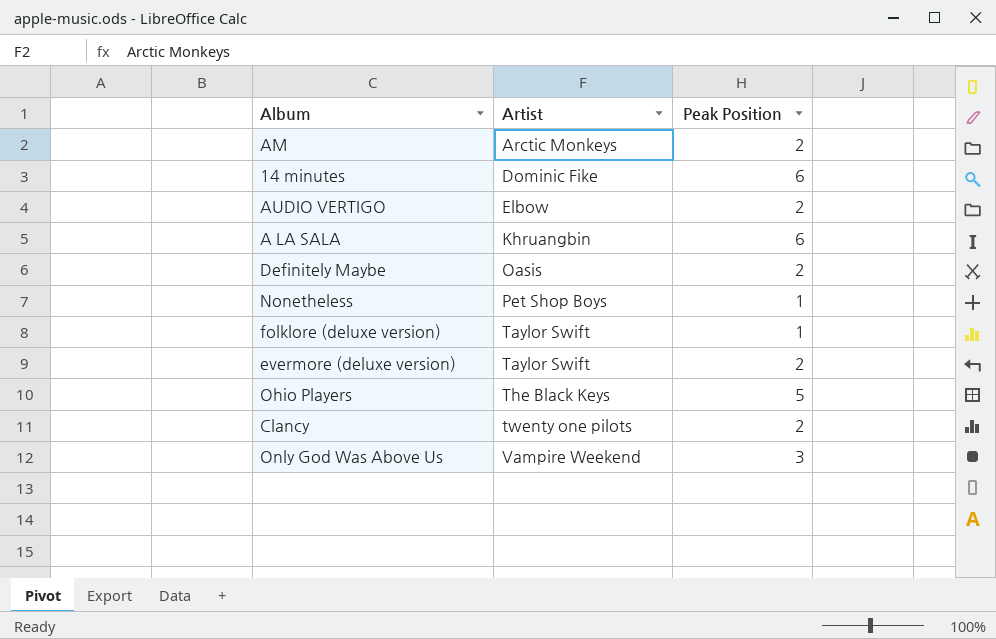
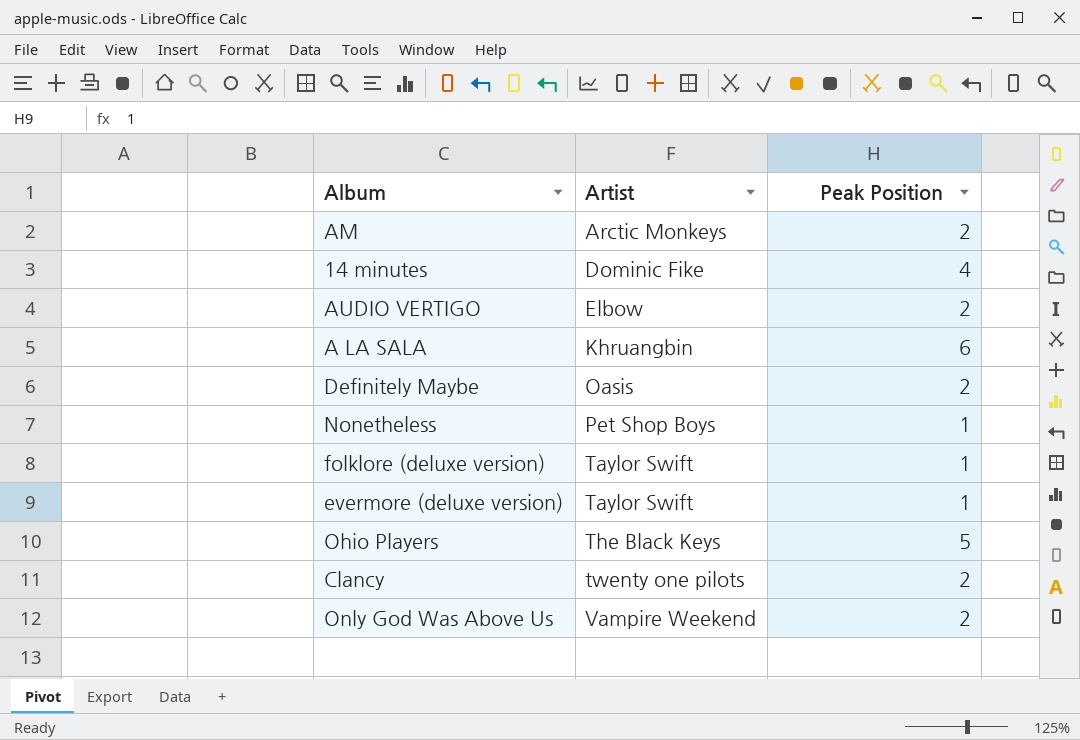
14 minutes | Peak Position: 6 -> 4
evermore (deluxe version) | Peak Position: 2 -> 1
Only God Was Above Us | Peak Position: 3 -> 2

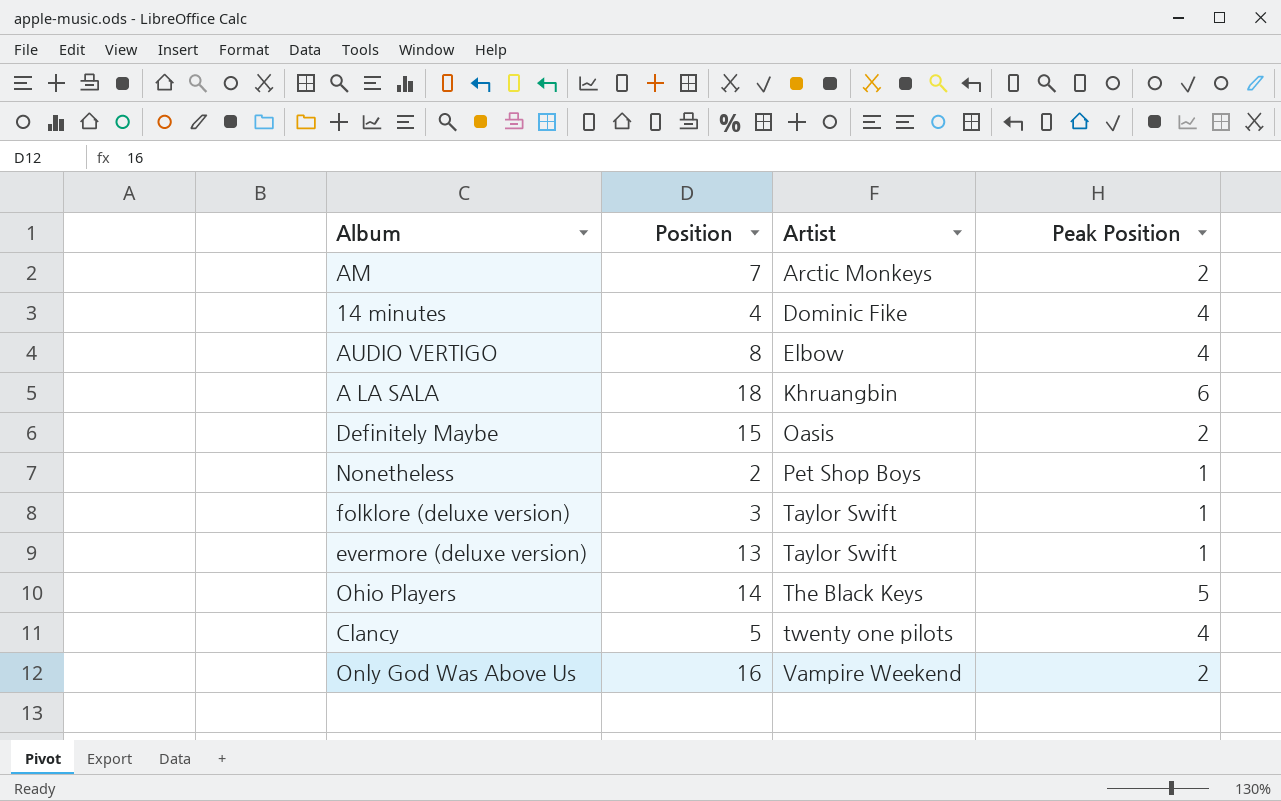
column Position | position: none -> 2
AUDIO VERTIGO | Peak Position: 2 -> 4
Clancy | Peak Position: 2 -> 4

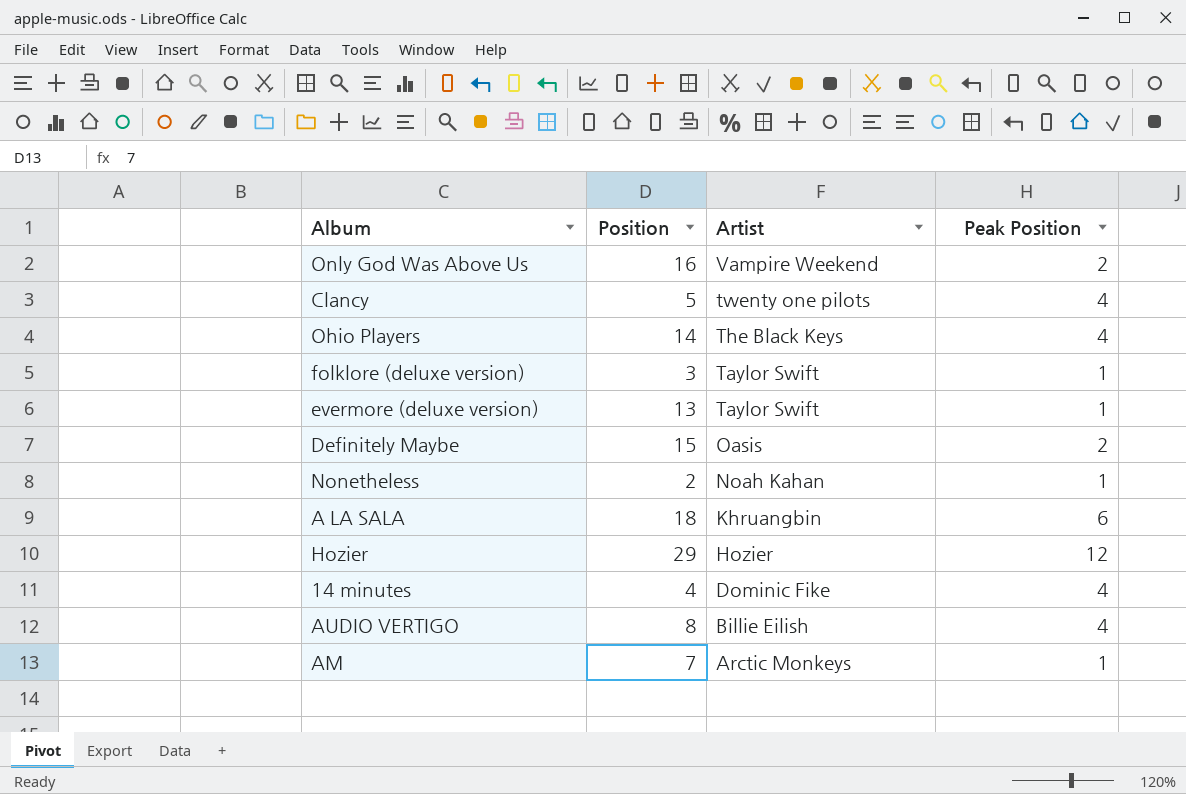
row order: Artist ascending -> Artist descending
Ohio Players | Peak Position: 5 -> 4
Nonetheless | Artist: Pet Shop Boys -> Noah Kahan
row Hozier: none -> 29 | Hozier | 12
AUDIO VERTIGO | Artist: Elbow -> Billie Eilish
AM | Peak Position: 2 -> 1

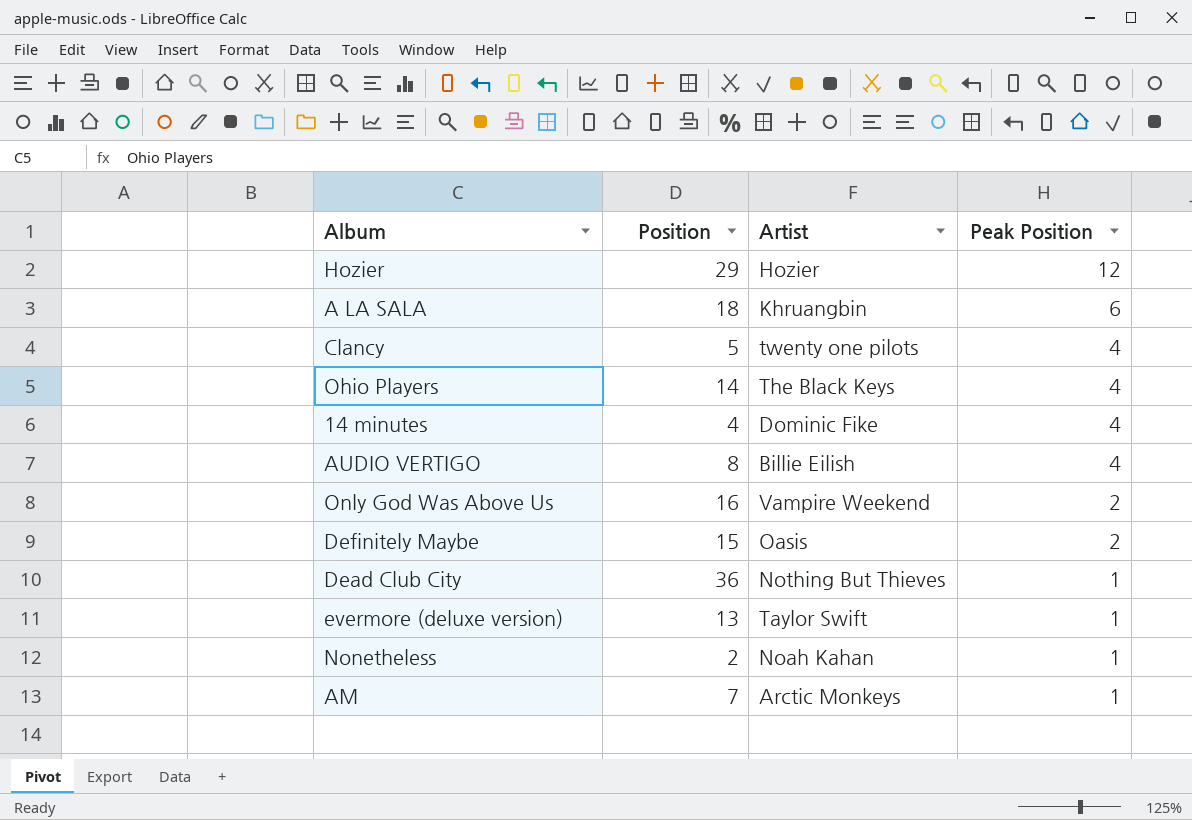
row order: Artist descending -> Peak Position descending
row folklore (deluxe version): 3 | Taylor Swift | 1 -> none
row Dead Club City: none -> 36 | Nothing But Thieves | 1

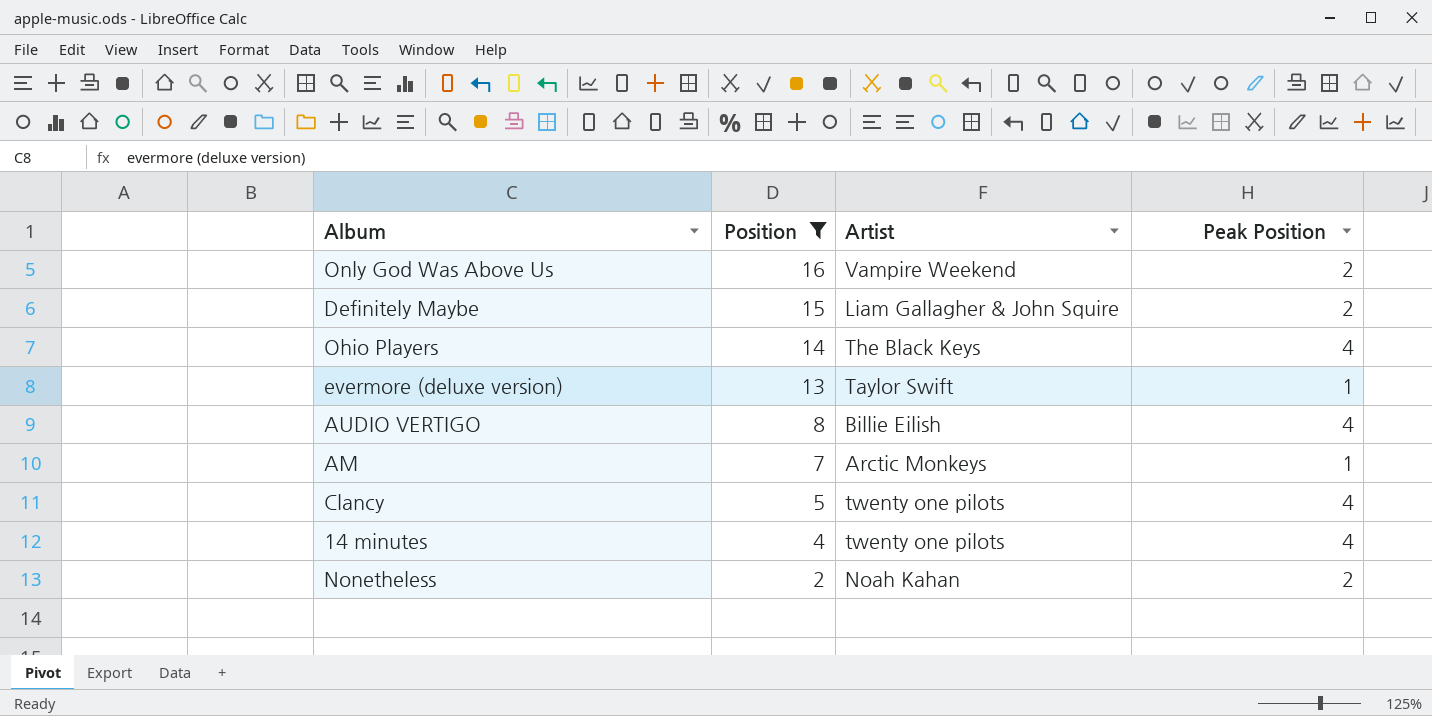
filter: none -> Position <= 16
row order: Peak Position descending -> Position descending
Definitely Maybe | Artist: Oasis -> Liam Gallagher & John Squire
14 minutes | Artist: Dominic Fike -> twenty one pilots
Nonetheless | Peak Position: 1 -> 2

